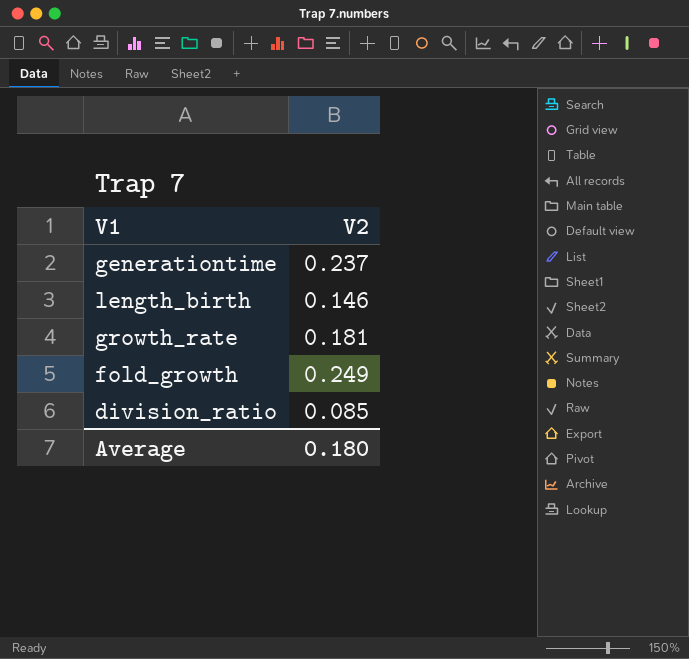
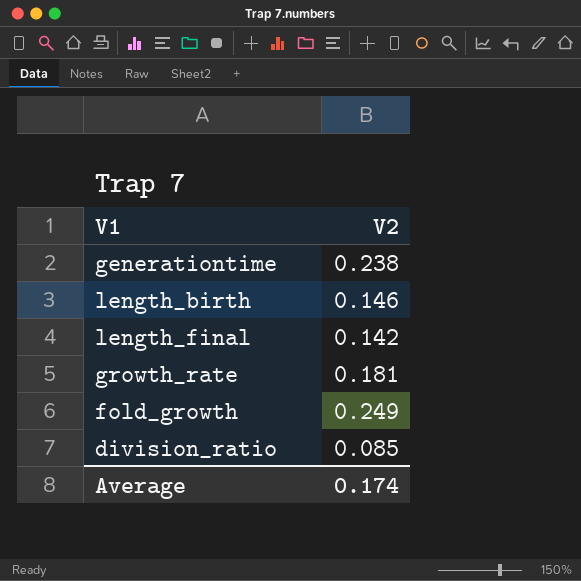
generationtime | V2: 0.237 -> 0.238
row length_final: none -> 0.142
Average | V2: 0.180 -> 0.174

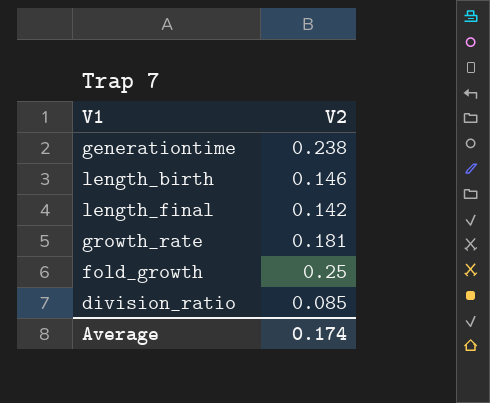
fold_growth | V2: 0.249 -> 0.25

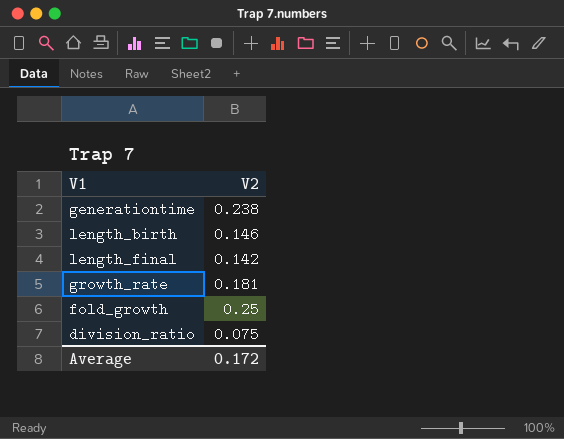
division_ratio | V2: 0.085 -> 0.075
Average | V2: 0.174 -> 0.172

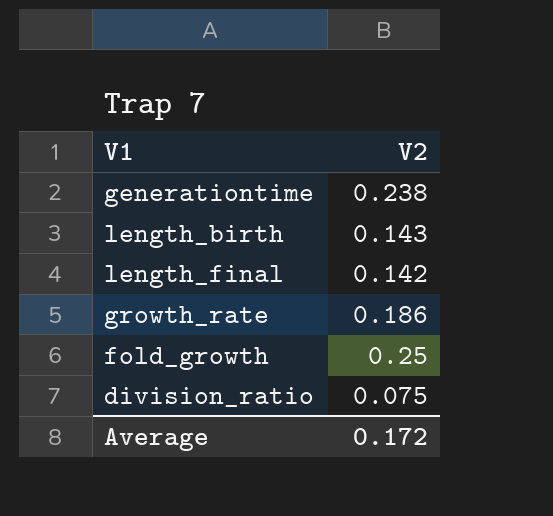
length_birth | V2: 0.146 -> 0.143
growth_rate | V2: 0.181 -> 0.186

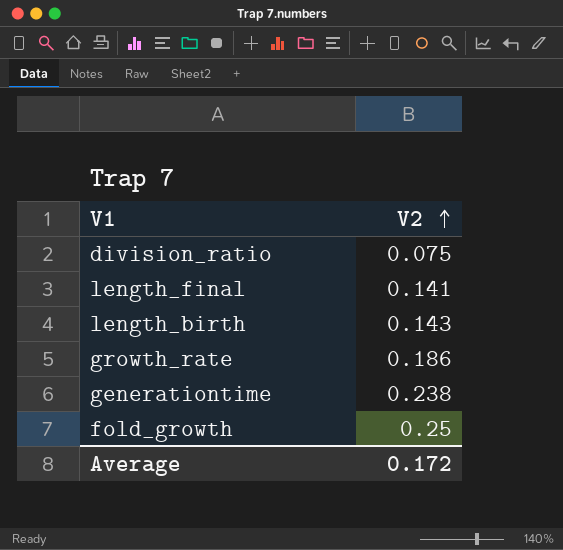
row order: none -> V2 ascending
length_final | V2: 0.142 -> 0.141

